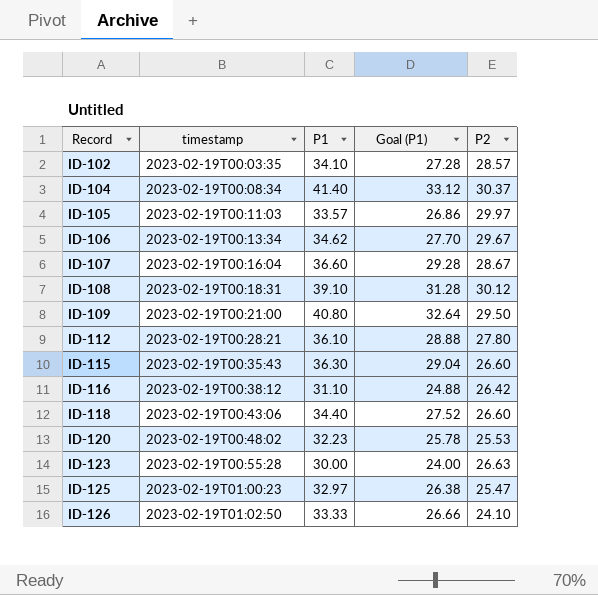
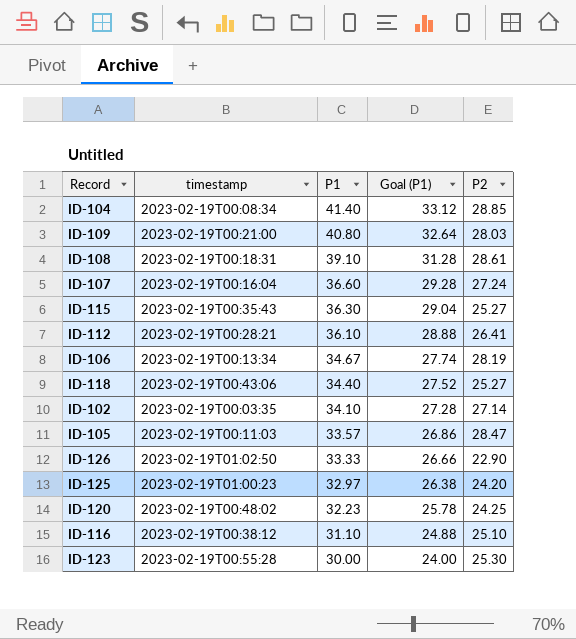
row order: Record ascending -> P1 descending
ID-104 | P2: 30.37 -> 28.85
ID-109 | P2: 29.50 -> 28.03
ID-108 | P2: 30.12 -> 28.61
ID-107 | P2: 28.67 -> 27.24
ID-115 | P2: 26.60 -> 25.27
ID-112 | P2: 27.80 -> 26.41
ID-106 | P1: 34.62 -> 34.67
ID-106 | Goal (P1): 27.70 -> 27.74
ID-106 | P2: 29.67 -> 28.19
ID-118 | P2: 26.60 -> 25.27
ID-102 | P2: 28.57 -> 27.14
ID-105 | P2: 29.97 -> 28.47
ID-126 | P2: 24.10 -> 22.90
ID-125 | P2: 25.47 -> 24.20
ID-120 | P2: 25.53 -> 24.25
ID-116 | P2: 26.42 -> 25.10
ID-123 | P2: 26.63 -> 25.30

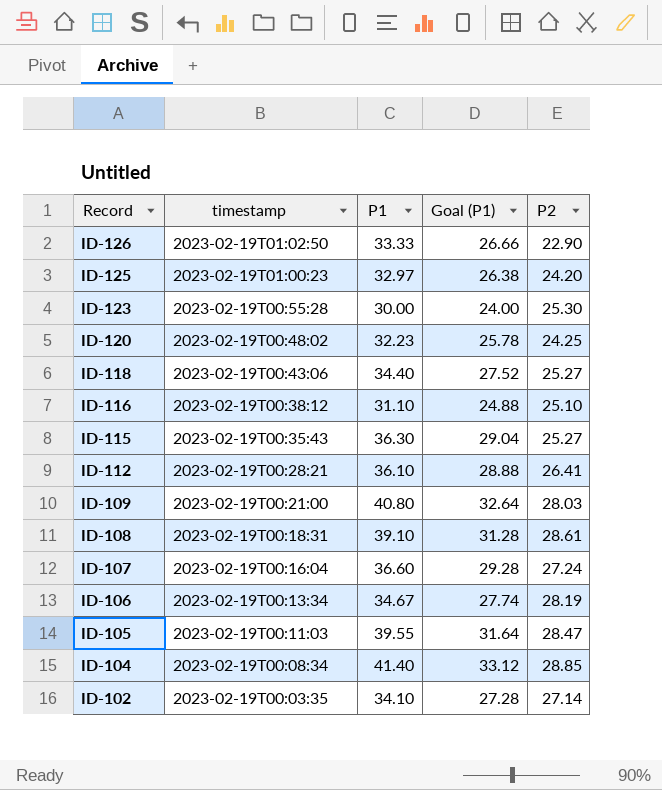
row order: P1 descending -> Record descending
ID-105 | P1: 33.57 -> 39.55
ID-105 | Goal (P1): 26.86 -> 31.64

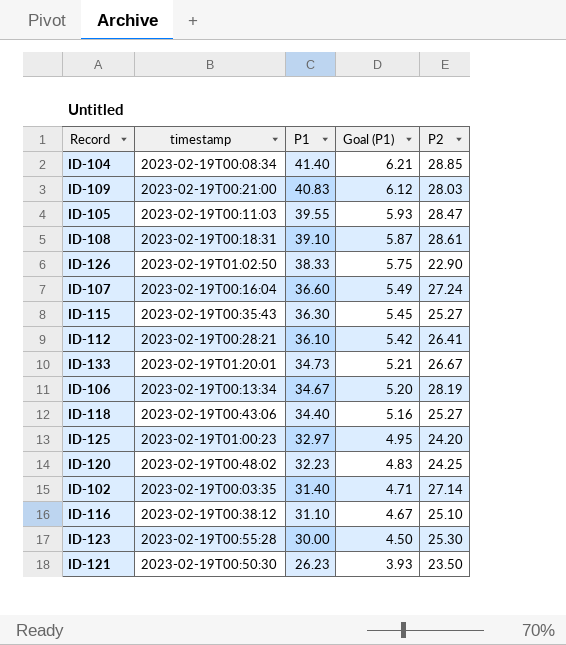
row order: Record descending -> P1 descending
column Goal (P1) | formula: [P1] * 0.8 -> [P1] * 0.15
ID-109 | P1: 40.80 -> 40.83
ID-126 | P1: 33.33 -> 38.33
row ID-133: none -> 2023-02-19T01:20:01 | 34.73 | 5.21 | 26.67
ID-102 | P1: 34.10 -> 31.40
row ID-121: none -> 2023-02-19T00:50:30 | 26.23 | 3.93 | 23.50

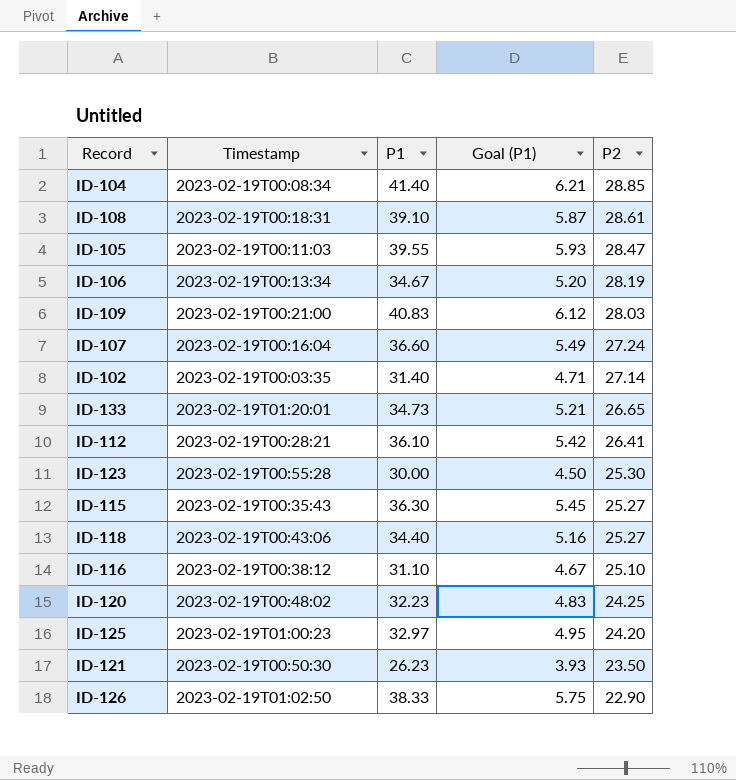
row order: P1 descending -> P2 descending
column name: timestamp -> Timestamp
ID-133 | P2: 26.67 -> 26.65

